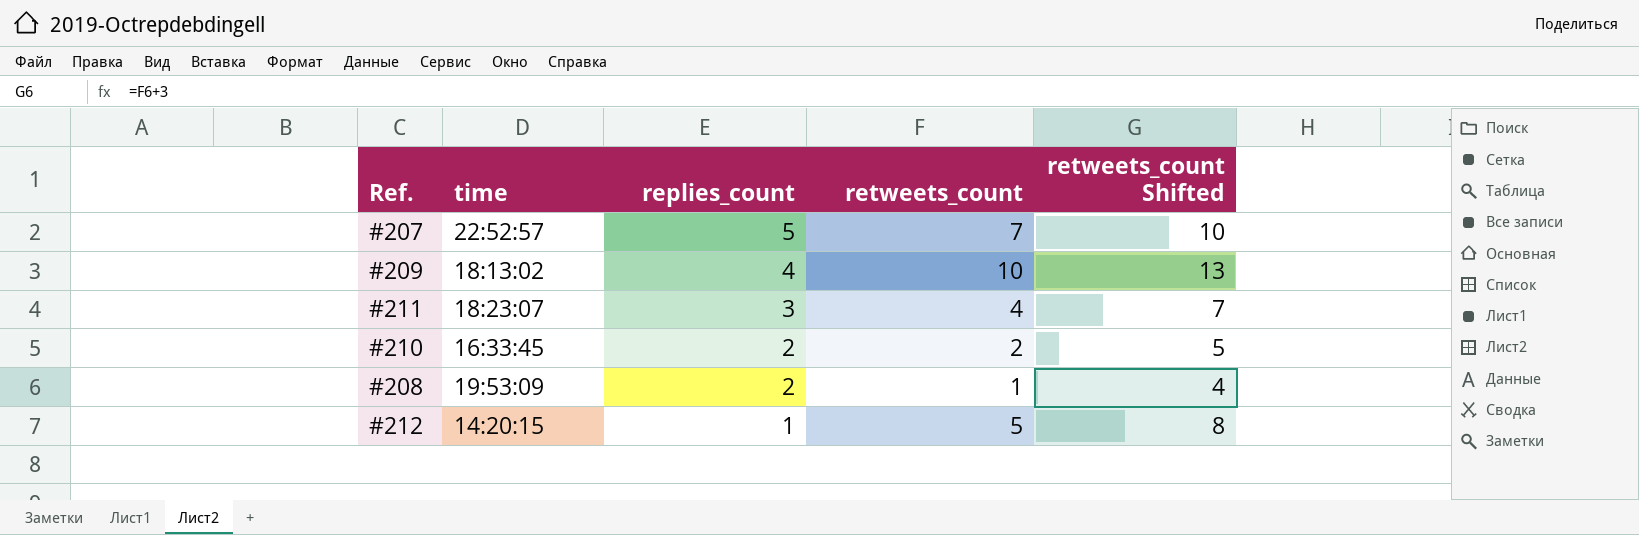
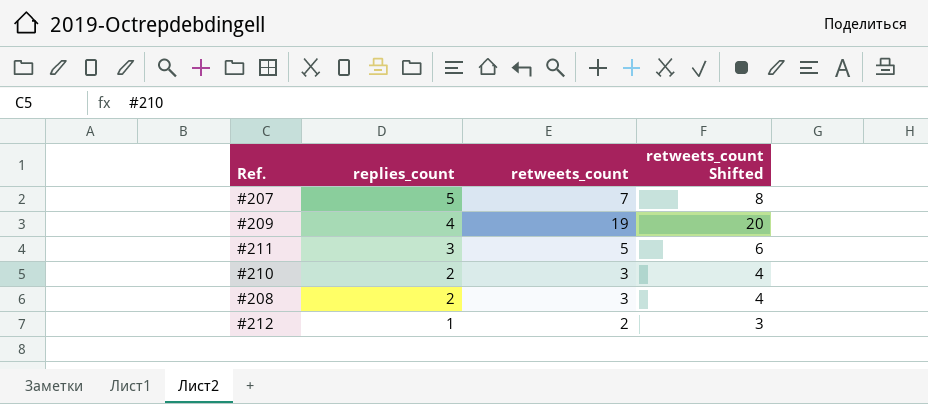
column time | position: 2 -> none
column retweets_count Shifted | formula: [retweets_count] + 3 -> [retweets_count] + 1
#209 | retweets_count: 10 -> 19
#211 | retweets_count: 4 -> 5
#210 | retweets_count: 2 -> 3
#208 | retweets_count: 1 -> 3
#212 | retweets_count: 5 -> 2

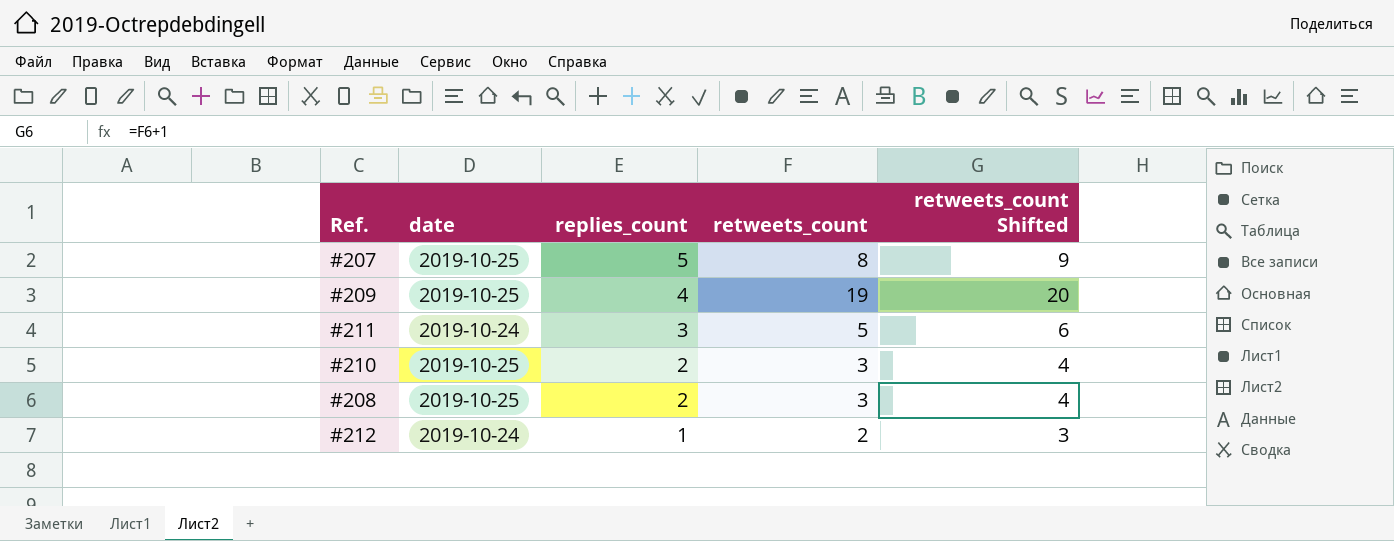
column date | position: none -> 2
#207 | retweets_count: 7 -> 8
#207 | retweets_count Shifted: 8 -> 9

